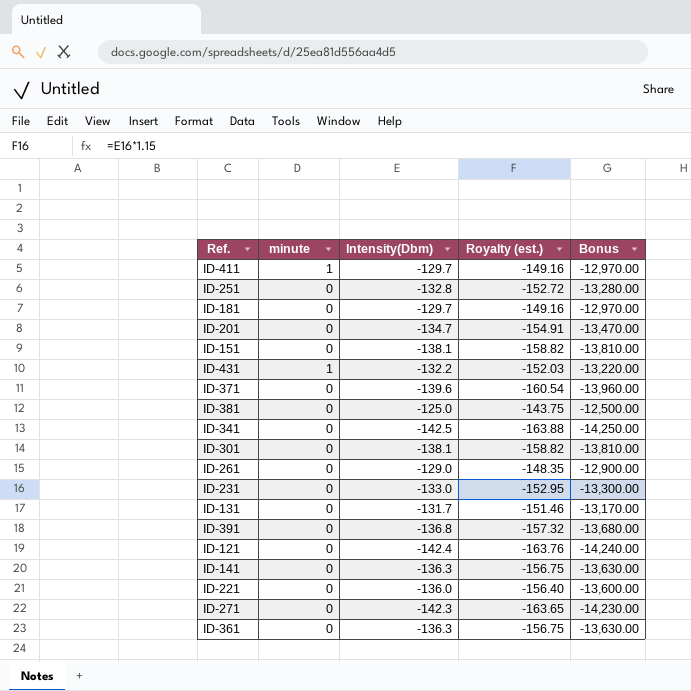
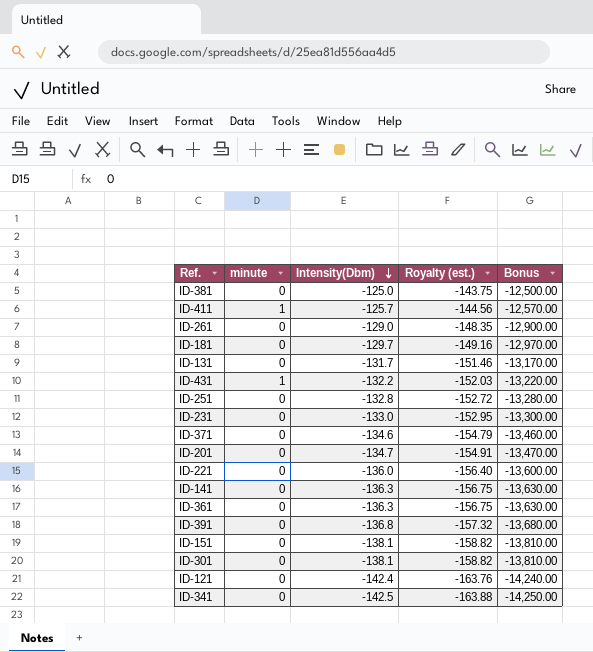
row order: none -> Intensity(Dbm) descending
row ID-271: 0 | -142.3 | -163.65 | -14,230.00 -> none
ID-411 | Intensity(Dbm): -129.7 -> -125.7
ID-411 | Royalty (est.): -149.16 -> -144.56
ID-411 | Bonus: -12,970.00 -> -12,570.00
ID-371 | Intensity(Dbm): -139.6 -> -134.6
ID-371 | Royalty (est.): -160.54 -> -154.79
ID-371 | Bonus: -13,960.00 -> -13,460.00

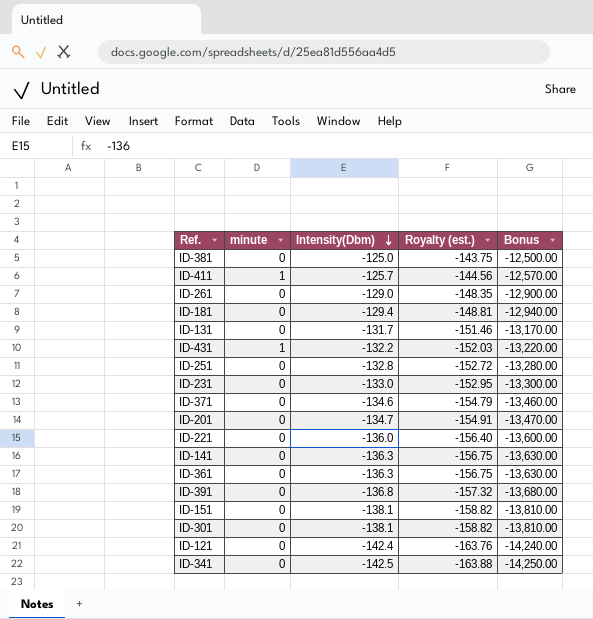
ID-181 | Intensity(Dbm): -129.7 -> -129.4
ID-181 | Royalty (est.): -149.16 -> -148.81
ID-181 | Bonus: -12,970.00 -> -12,940.00

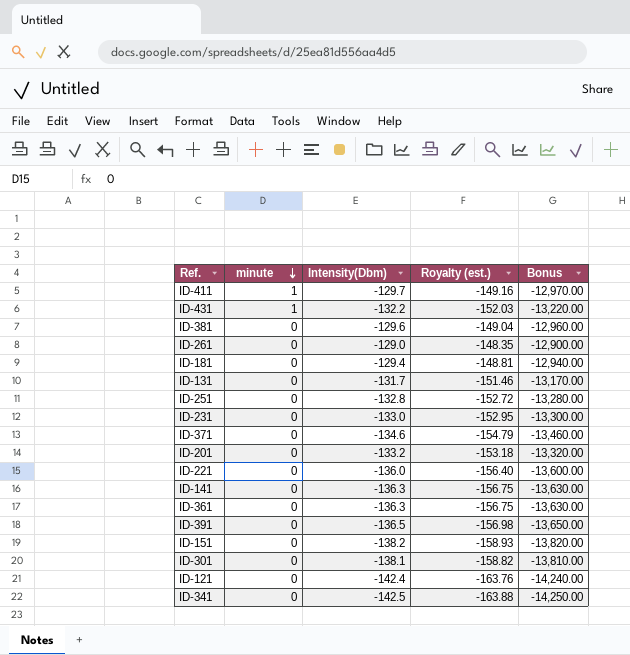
row order: Intensity(Dbm) descending -> minute descending
ID-411 | Intensity(Dbm): -125.7 -> -129.7
ID-411 | Royalty (est.): -144.56 -> -149.16
ID-411 | Bonus: -12,570.00 -> -12,970.00
ID-381 | Intensity(Dbm): -125.0 -> -129.6
ID-381 | Royalty (est.): -143.75 -> -149.04
ID-381 | Bonus: -12,500.00 -> -12,960.00
ID-201 | Intensity(Dbm): -134.7 -> -133.2
ID-201 | Royalty (est.): -154.91 -> -153.18
ID-201 | Bonus: -13,470.00 -> -13,320.00
ID-391 | Intensity(Dbm): -136.8 -> -136.5
ID-391 | Royalty (est.): -157.32 -> -156.98
ID-391 | Bonus: -13,680.00 -> -13,650.00
ID-151 | Intensity(Dbm): -138.1 -> -138.2
ID-151 | Royalty (est.): -158.82 -> -158.93
ID-151 | Bonus: -13,810.00 -> -13,820.00

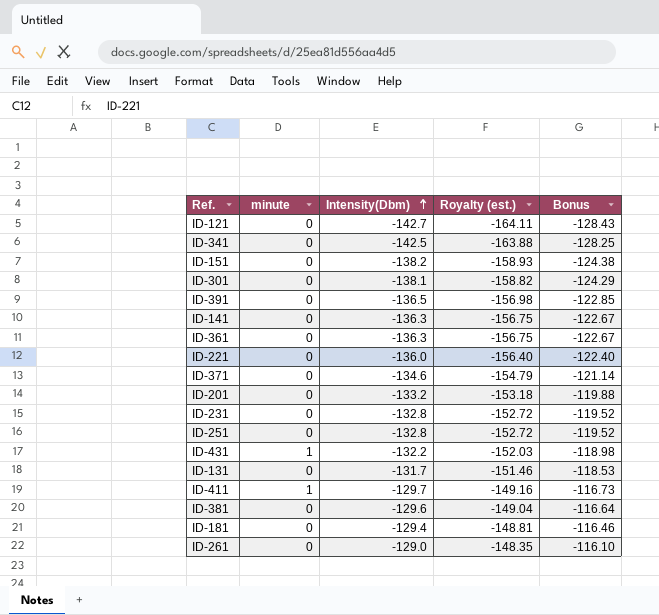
row order: minute descending -> Intensity(Dbm) ascending
column Bonus | formula: [Intensity(Dbm)] * 100 -> [Intensity(Dbm)] * 0.9
ID-121 | Intensity(Dbm): -142.4 -> -142.7
ID-121 | Royalty (est.): -163.76 -> -164.11
ID-231 | Intensity(Dbm): -133.0 -> -132.8
ID-231 | Royalty (est.): -152.95 -> -152.72

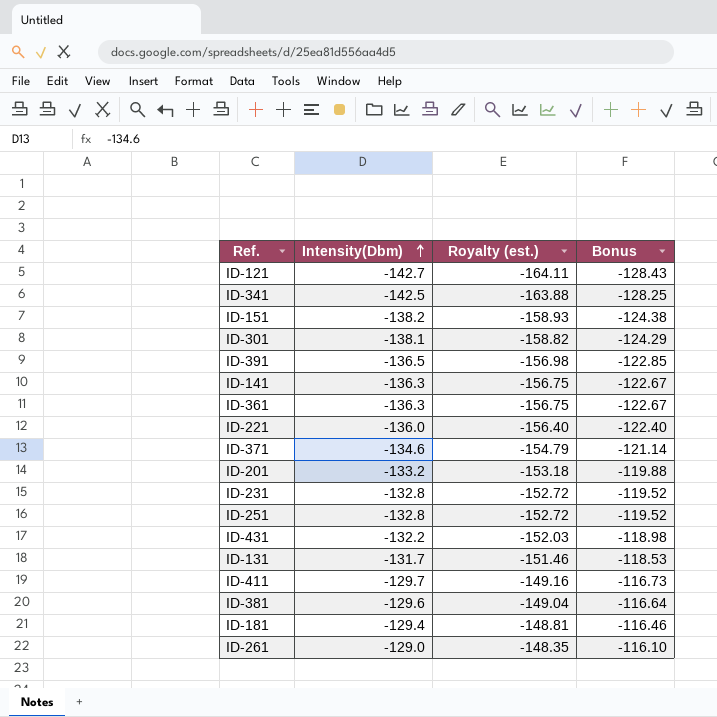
column minute | position: 2 -> none

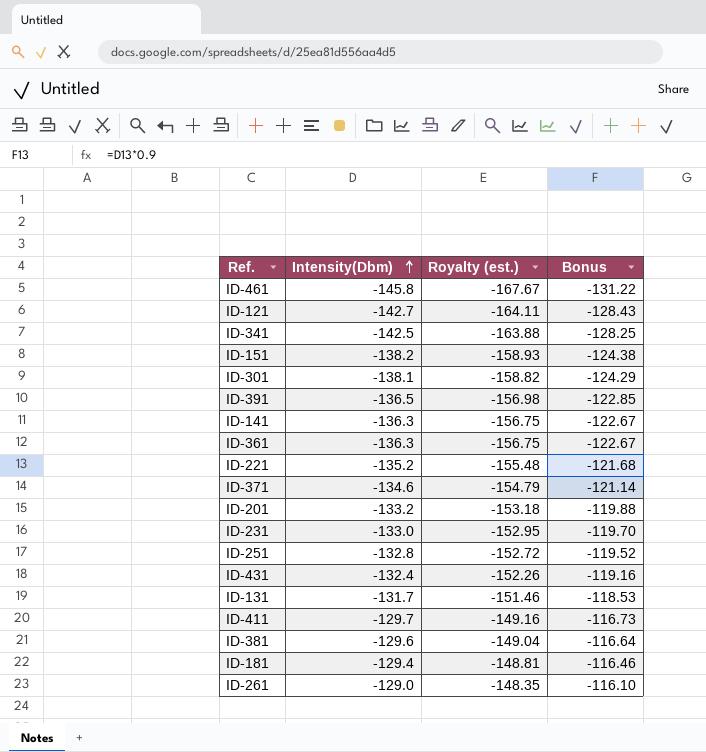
row ID-461: none -> -145.8 | -167.67 | -131.22
ID-221 | Intensity(Dbm): -136.0 -> -135.2
ID-221 | Royalty (est.): -156.40 -> -155.48
ID-221 | Bonus: -122.40 -> -121.68
ID-231 | Intensity(Dbm): -132.8 -> -133.0
ID-231 | Royalty (est.): -152.72 -> -152.95
ID-231 | Bonus: -119.52 -> -119.70
ID-431 | Intensity(Dbm): -132.2 -> -132.4
ID-431 | Royalty (est.): -152.03 -> -152.26
ID-431 | Bonus: -118.98 -> -119.16

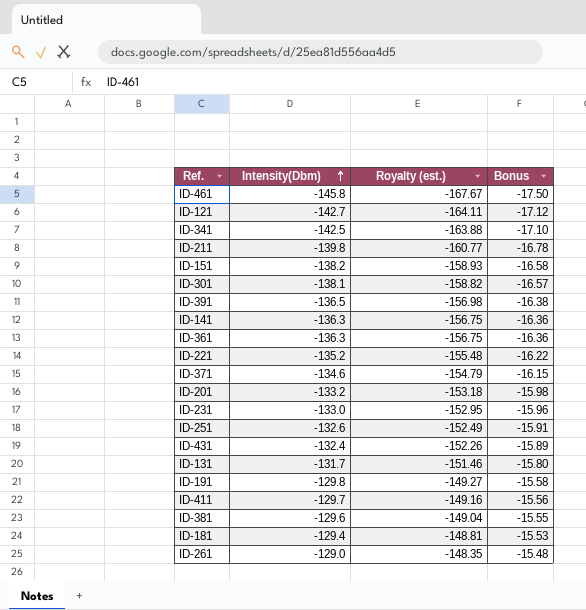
column Bonus | formula: [Intensity(Dbm)] * 0.9 -> [Intensity(Dbm)] * 0.12
row ID-211: none -> -139.8 | -160.77 | -16.78
ID-251 | Intensity(Dbm): -132.8 -> -132.6
ID-251 | Royalty (est.): -152.72 -> -152.49
row ID-191: none -> -129.8 | -149.27 | -15.58

